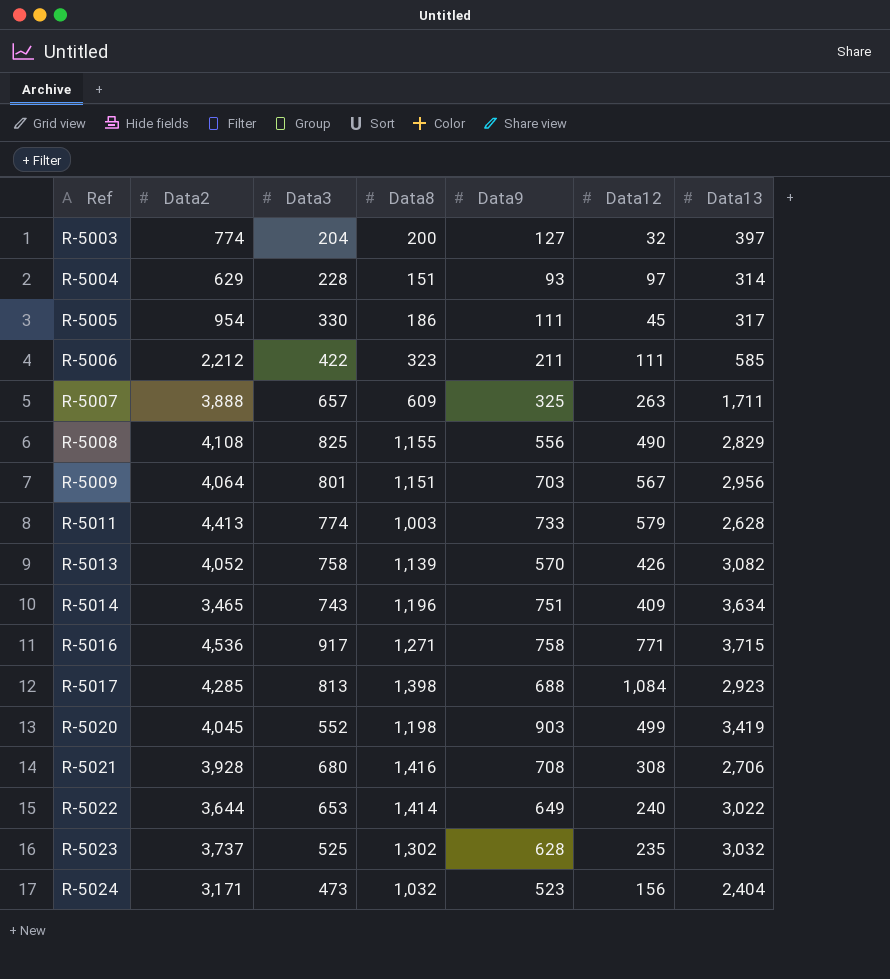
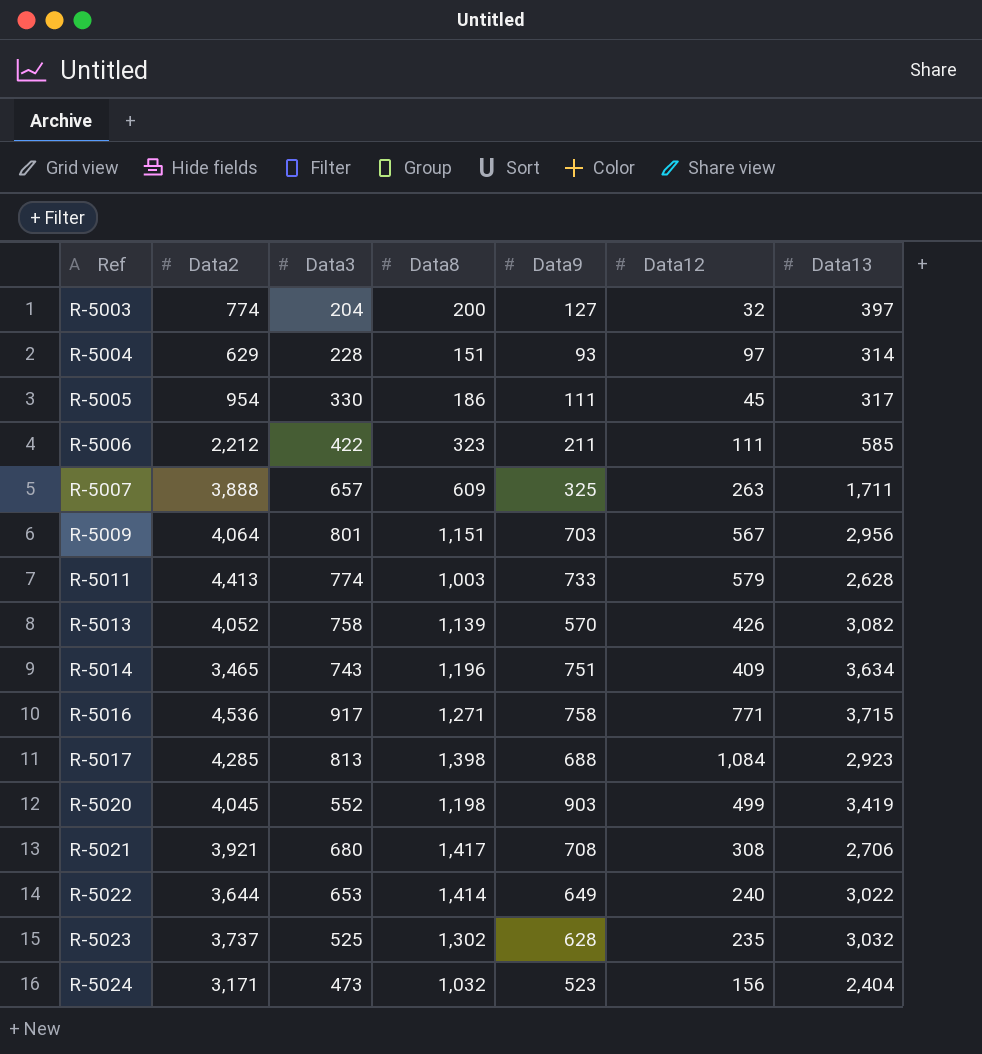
row R-5008: 4,108 | 825 | 1,155 | 556 | 490 | 2,829 -> none
R-5021 | Data2: 3,928 -> 3,921
R-5021 | Data8: 1,416 -> 1,417

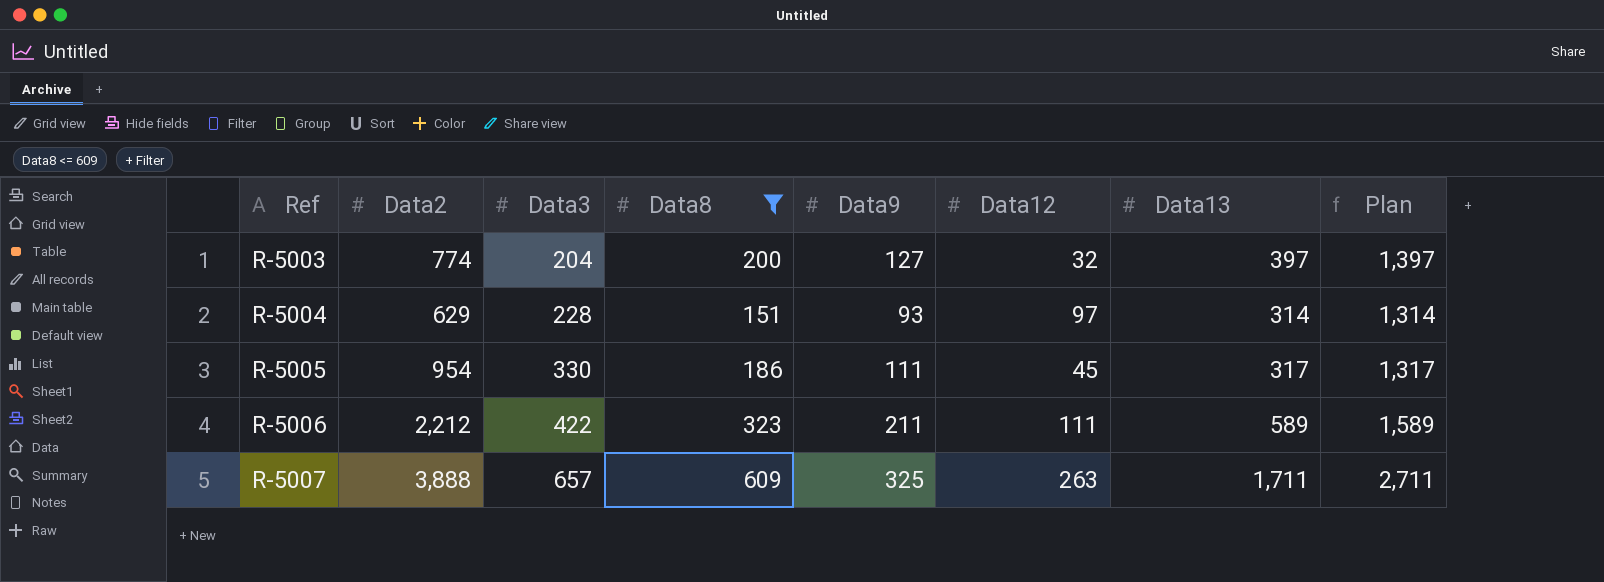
filter: none -> Data8 <= 609
column Plan | formula: none -> [Data13] + 1000
R-5006 | Data13: 585 -> 589

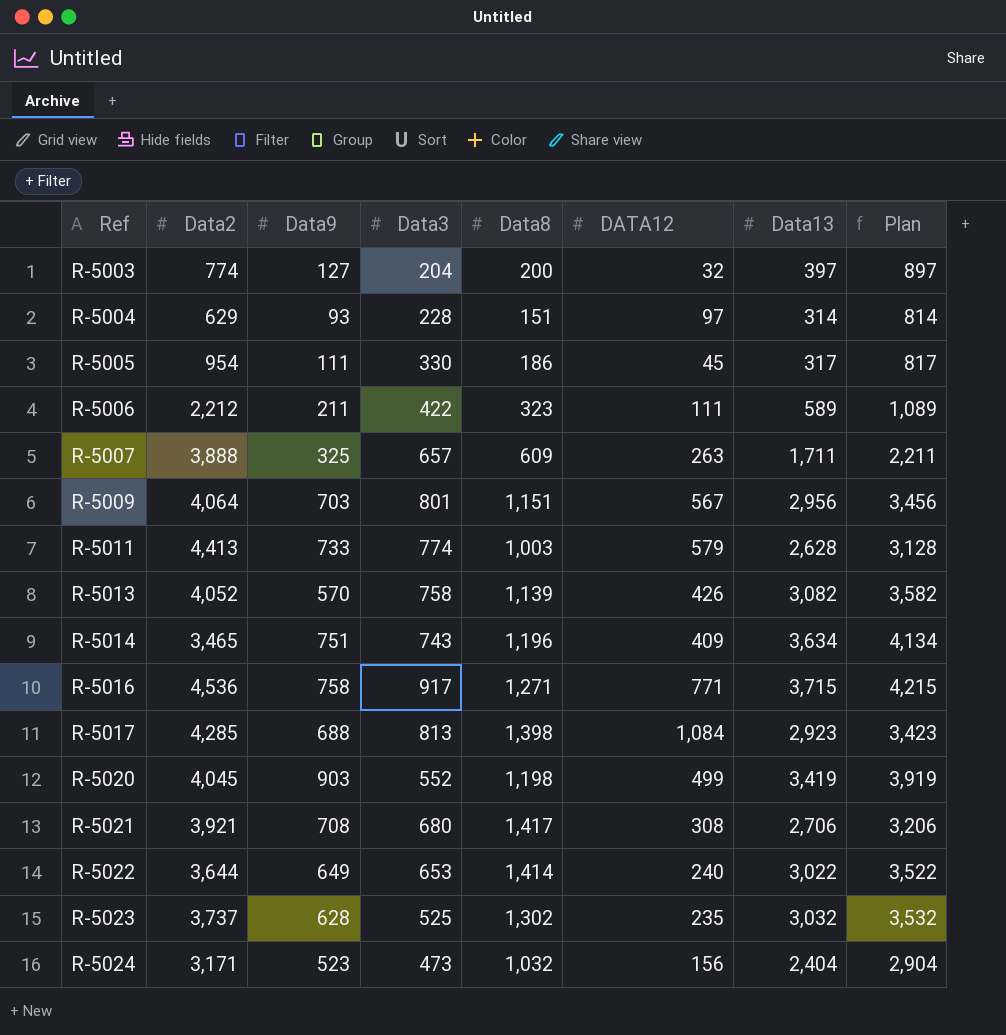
filter: Data8 <= 609 -> none
column Data9 | position: 5 -> 3
column name: Data12 -> DATA12
column Plan | formula: [Data13] + 1000 -> [Data13] + 500

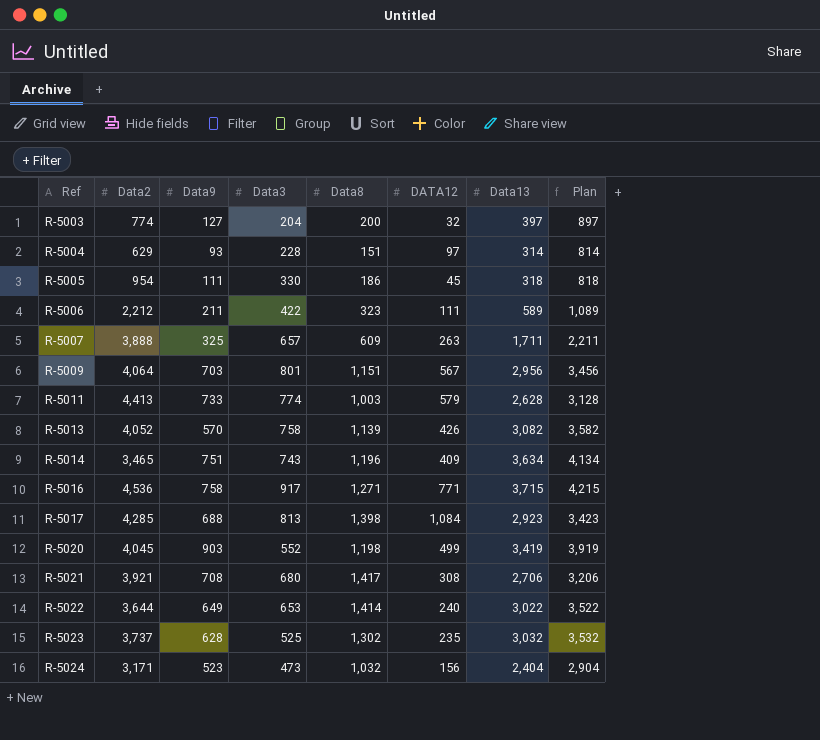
R-5005 | Data13: 317 -> 318
R-5005 | Plan: 817 -> 818

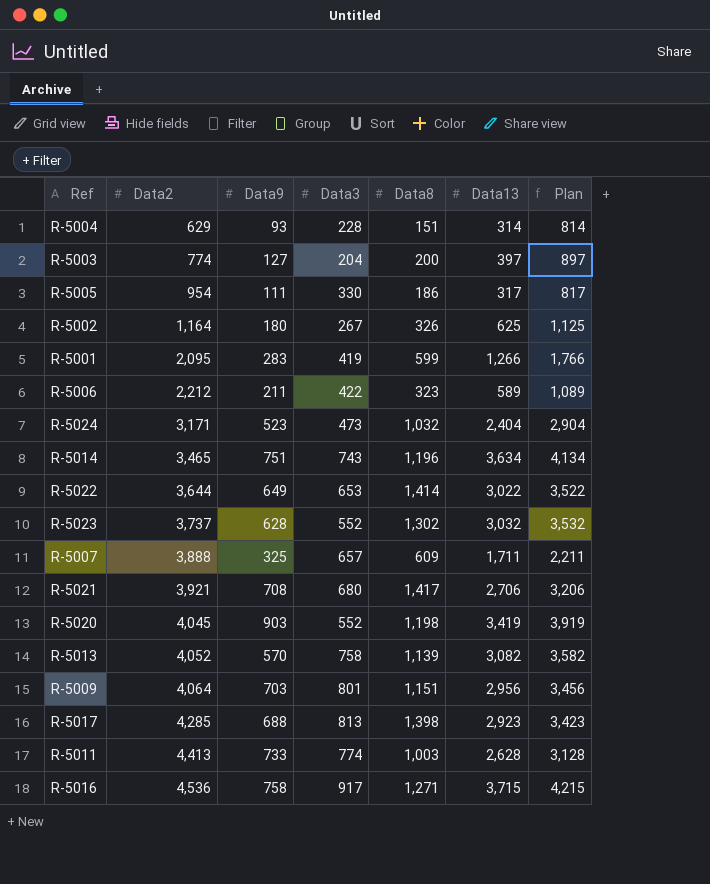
row order: Ref ascending -> Data2 ascending
column DATA12 | position: 6 -> none
R-5005 | Data13: 318 -> 317
R-5005 | Plan: 818 -> 817
row R-5002: none -> 1,164 | 180 | 267 | 326 | 625 | 1,125
row R-5001: none -> 2,095 | 283 | 419 | 599 | 1,266 | 1,766
R-5023 | Data3: 525 -> 552

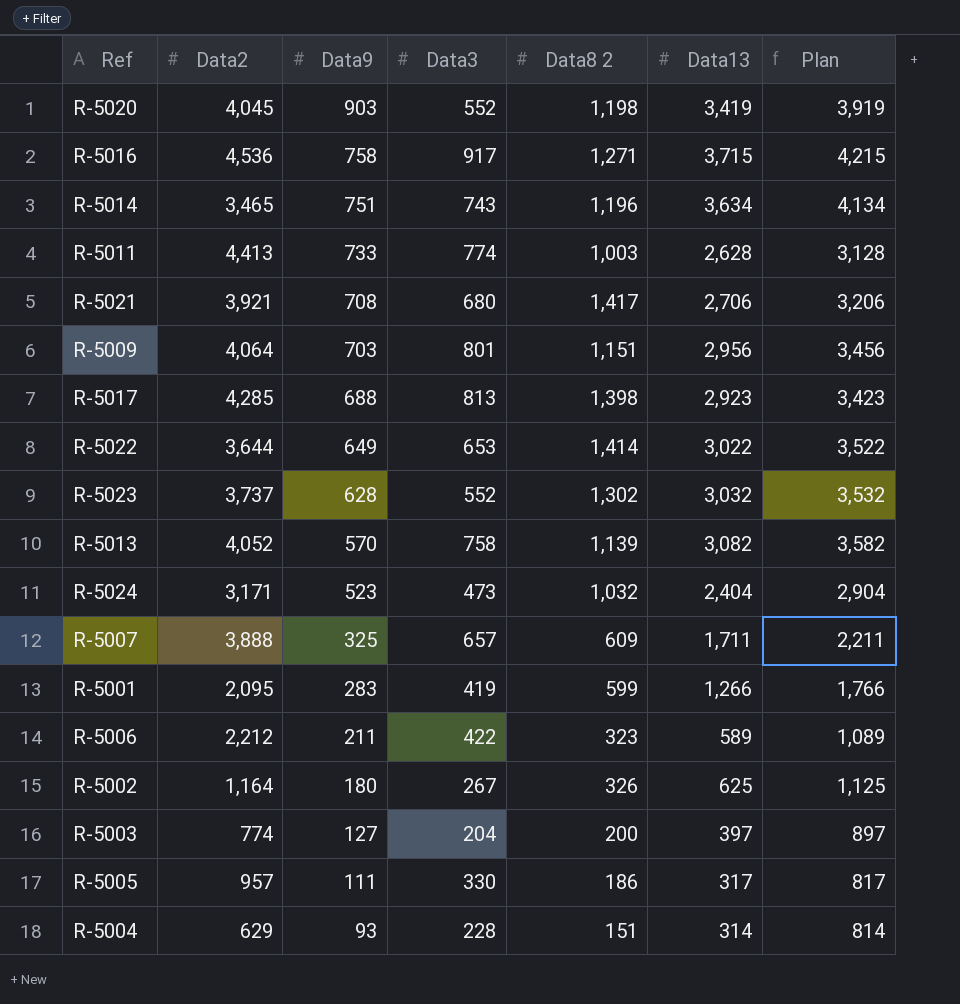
row order: Data2 ascending -> Data9 descending
column name: Data8 -> Data8 2
R-5005 | Data2: 954 -> 957

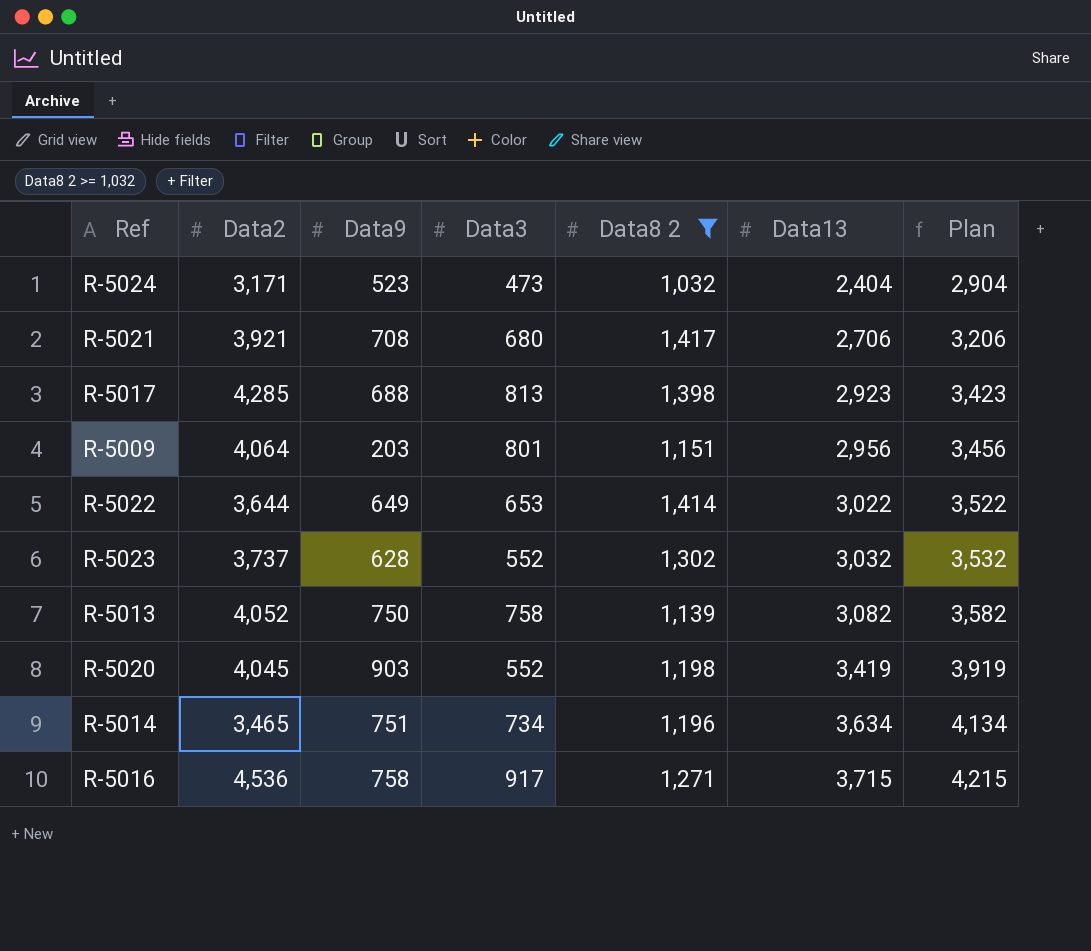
filter: none -> Data8 2 >= 1,032
row order: Data9 descending -> Data13 ascending
R-5009 | Data9: 703 -> 203
R-5013 | Data9: 570 -> 750
R-5014 | Data3: 743 -> 734

